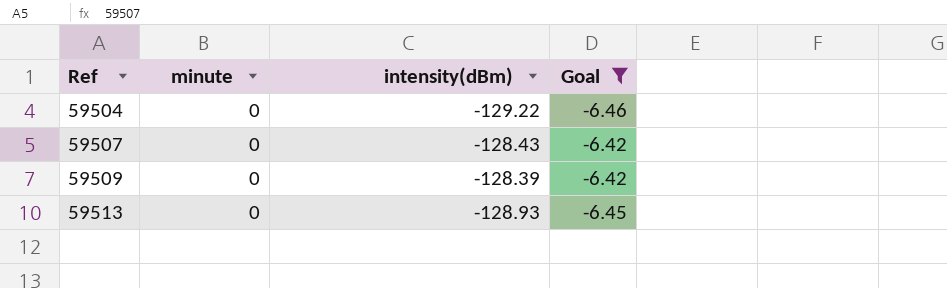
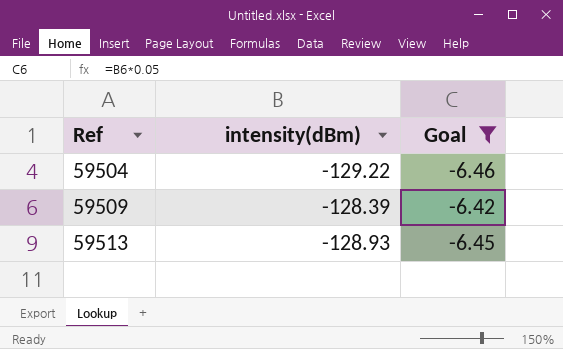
column minute | position: 2 -> none
row 59507: 0 | -128.43 | -6.42 -> none

